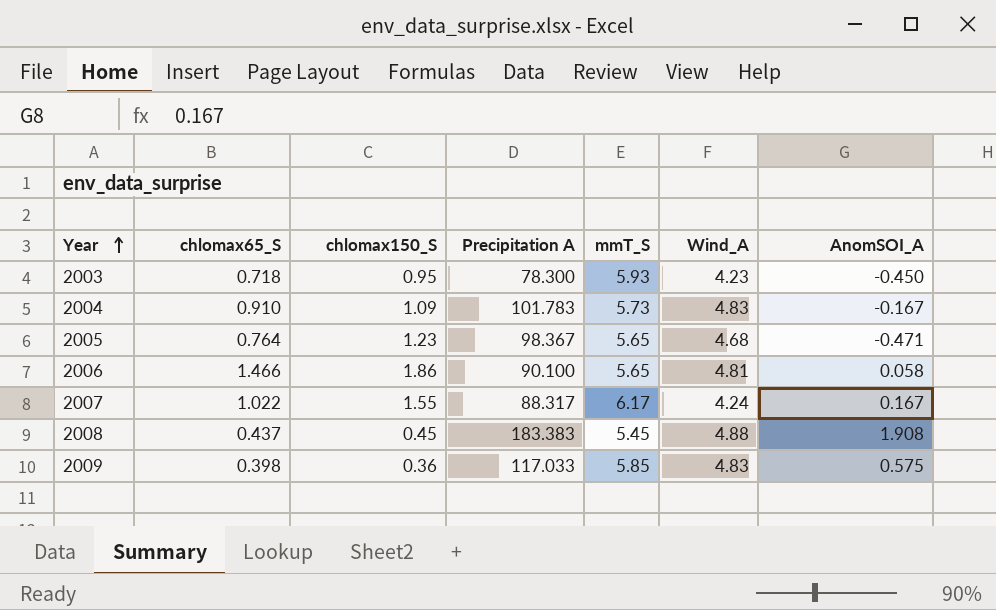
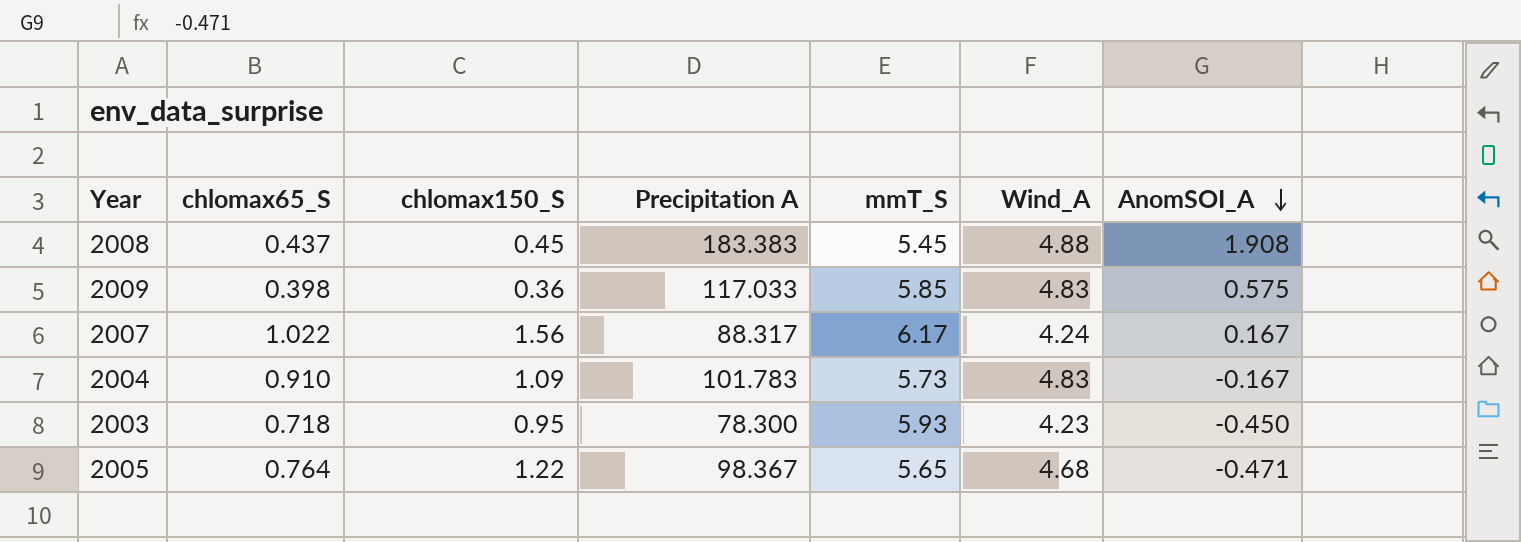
row order: Year ascending -> AnomSOI_A descending
row 2006: 1.466 | 1.86 | 90.100 | 5.65 | 4.81 | 0.058 -> none
2007 | chlomax150_S: 1.55 -> 1.56
2005 | chlomax150_S: 1.23 -> 1.22

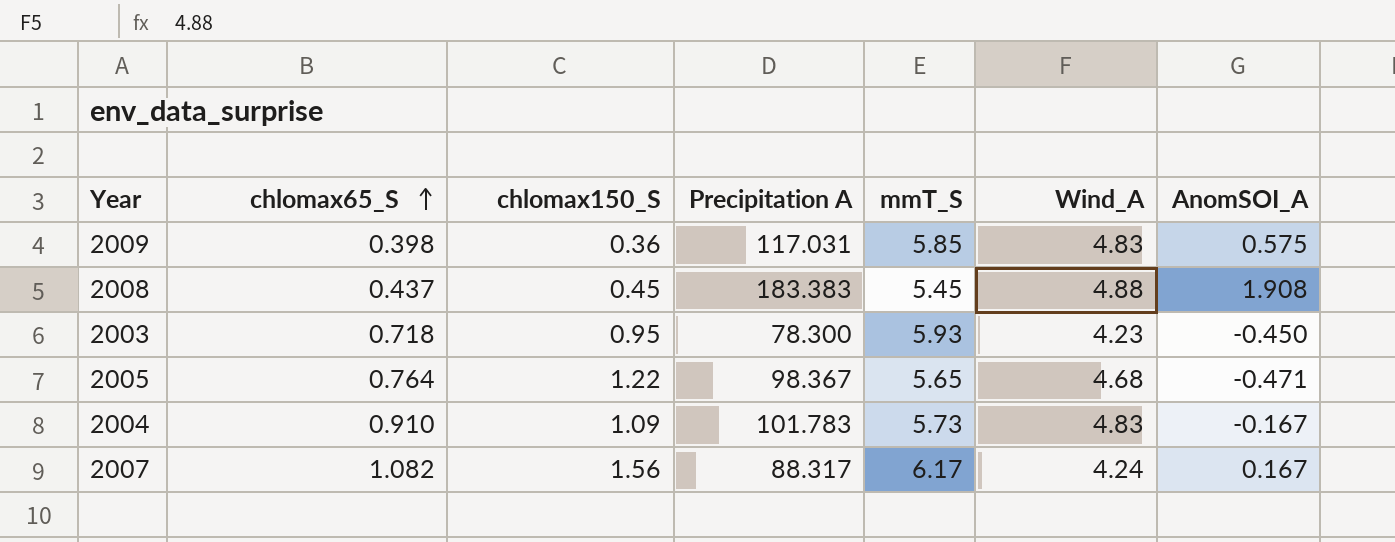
row order: AnomSOI_A descending -> chlomax65_S ascending
2009 | Precipitation A: 117.033 -> 117.031
2007 | chlomax65_S: 1.022 -> 1.082

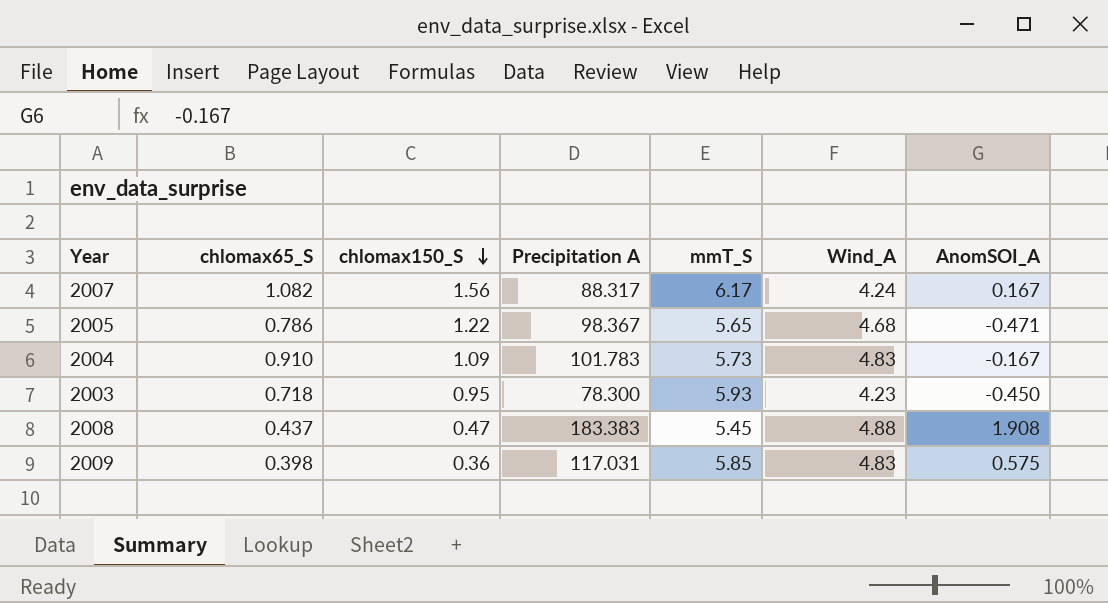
row order: chlomax65_S ascending -> chlomax150_S descending
2005 | chlomax65_S: 0.764 -> 0.786
2008 | chlomax150_S: 0.45 -> 0.47

